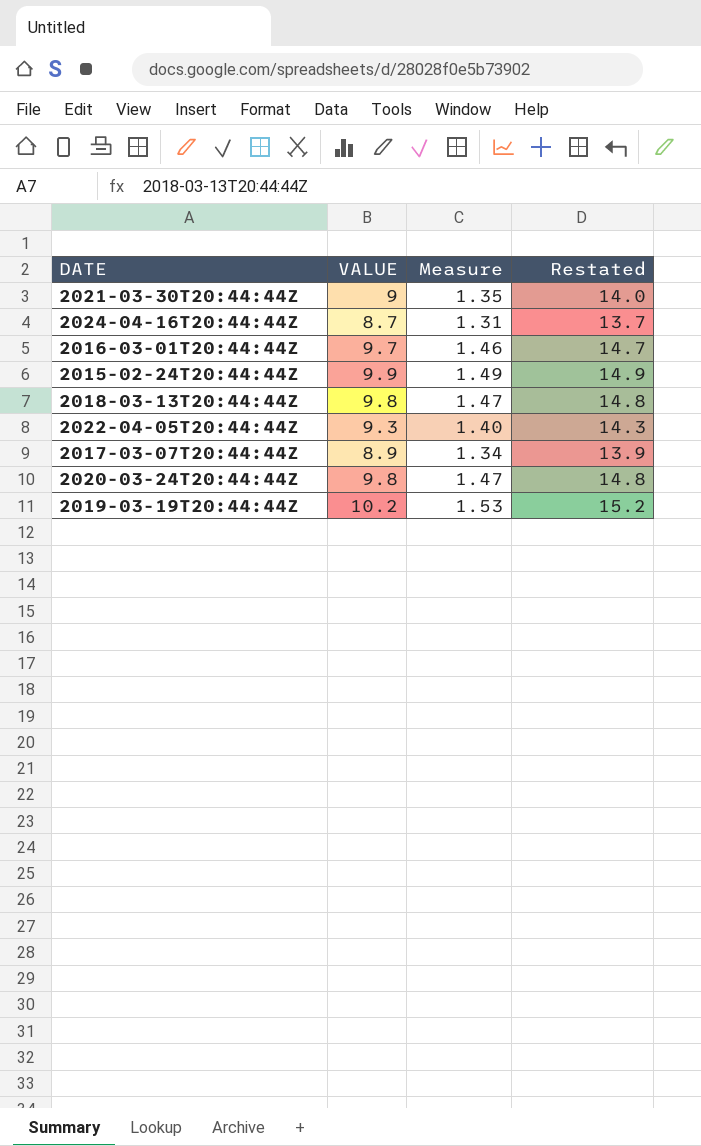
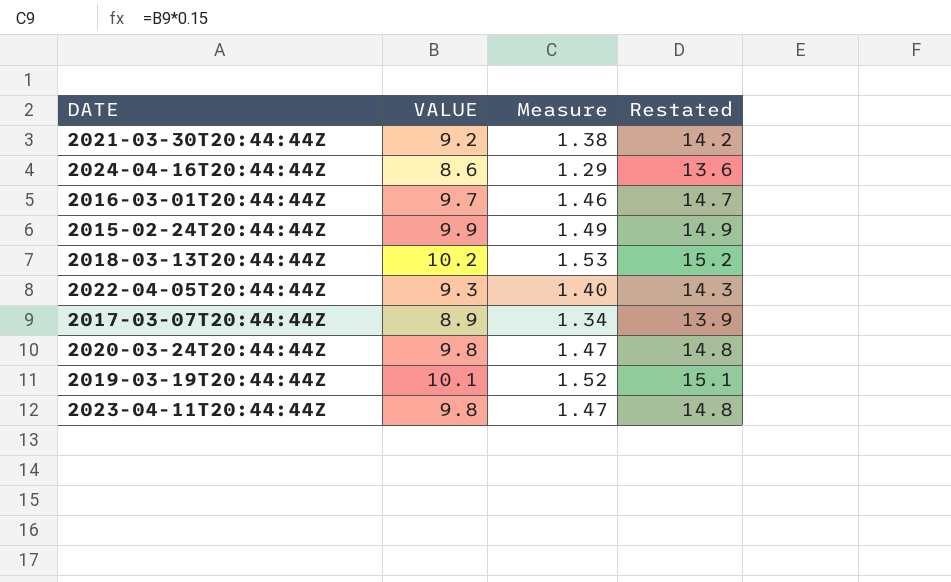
2021-03-30T20:44:44Z | VALUE: 9 -> 9.2
2021-03-30T20:44:44Z | Measure: 1.35 -> 1.38
2021-03-30T20:44:44Z | Restated: 14.0 -> 14.2
2024-04-16T20:44:44Z | VALUE: 8.7 -> 8.6
2024-04-16T20:44:44Z | Measure: 1.31 -> 1.29
2024-04-16T20:44:44Z | Restated: 13.7 -> 13.6
2018-03-13T20:44:44Z | VALUE: 9.8 -> 10.2
2018-03-13T20:44:44Z | Measure: 1.47 -> 1.53
2018-03-13T20:44:44Z | Restated: 14.8 -> 15.2
2019-03-19T20:44:44Z | VALUE: 10.2 -> 10.1
2019-03-19T20:44:44Z | Measure: 1.53 -> 1.52
2019-03-19T20:44:44Z | Restated: 15.2 -> 15.1
row 2023-04-11T20:44:44Z: none -> 9.8 | 1.47 | 14.8

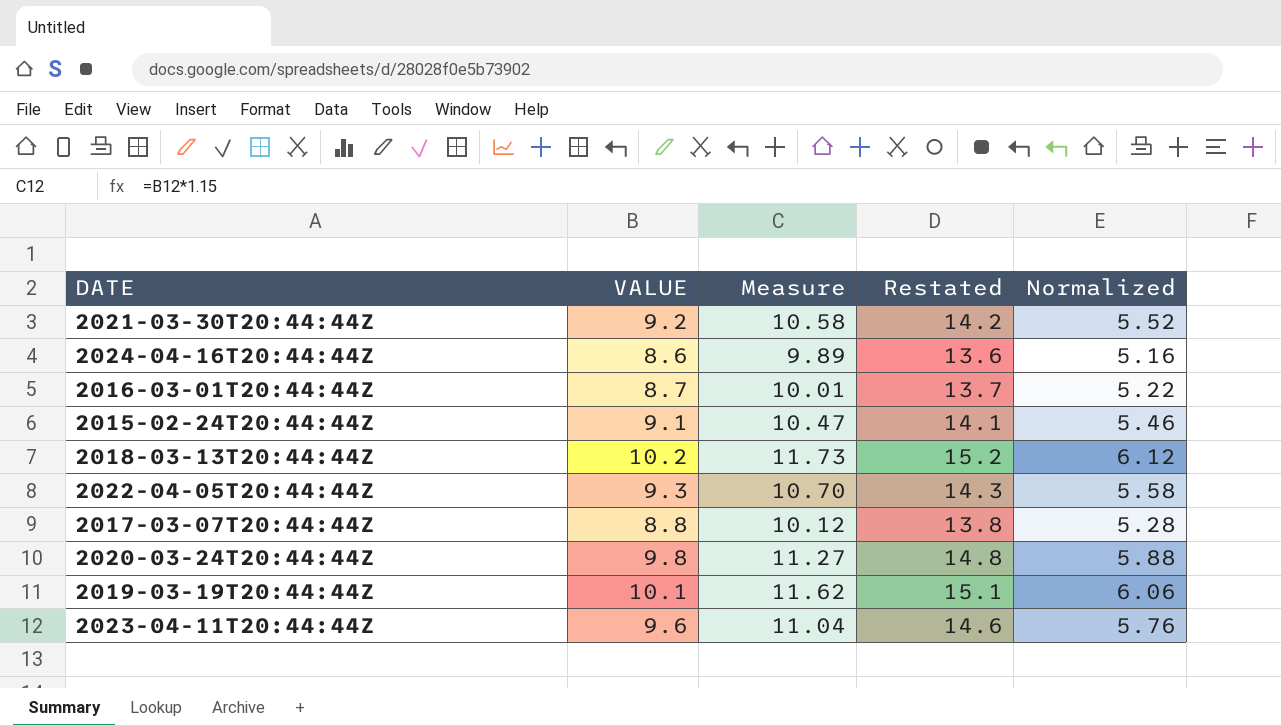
column Measure | formula: [VALUE] * 0.15 -> [VALUE] * 1.15
column Normalized | formula: none -> [VALUE] * 0.6
2016-03-01T20:44:44Z | VALUE: 9.7 -> 8.7
2016-03-01T20:44:44Z | Restated: 14.7 -> 13.7
2015-02-24T20:44:44Z | VALUE: 9.9 -> 9.1
2015-02-24T20:44:44Z | Restated: 14.9 -> 14.1
2017-03-07T20:44:44Z | VALUE: 8.9 -> 8.8
2017-03-07T20:44:44Z | Restated: 13.9 -> 13.8
2023-04-11T20:44:44Z | VALUE: 9.8 -> 9.6
2023-04-11T20:44:44Z | Restated: 14.8 -> 14.6

